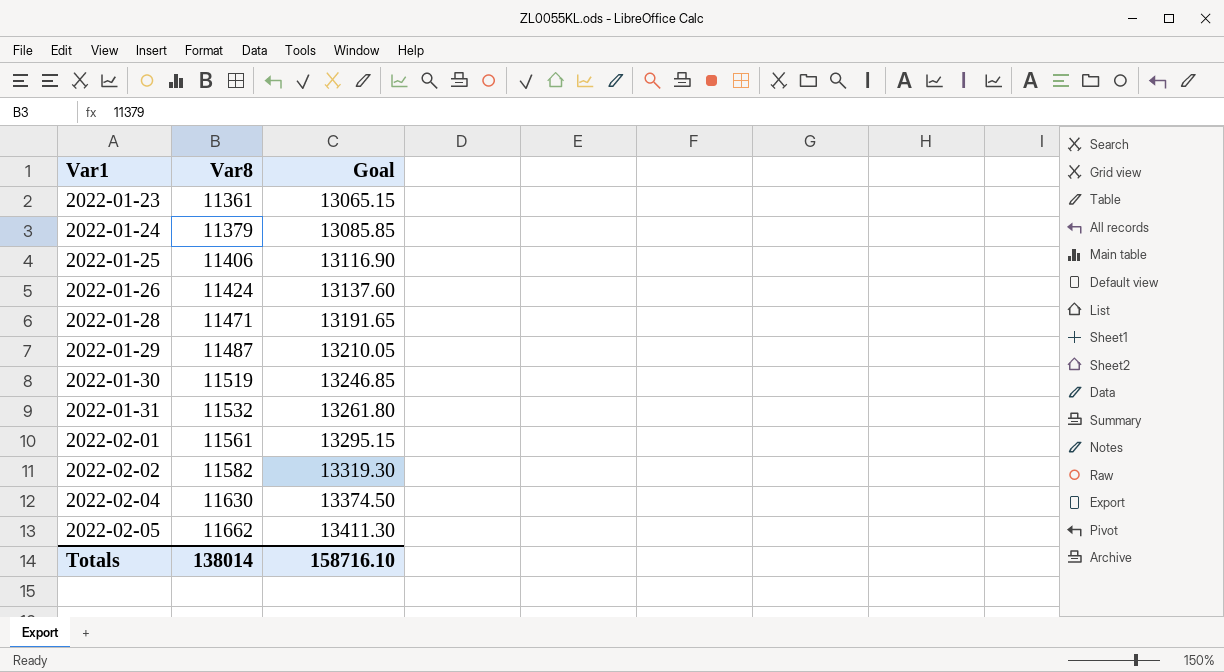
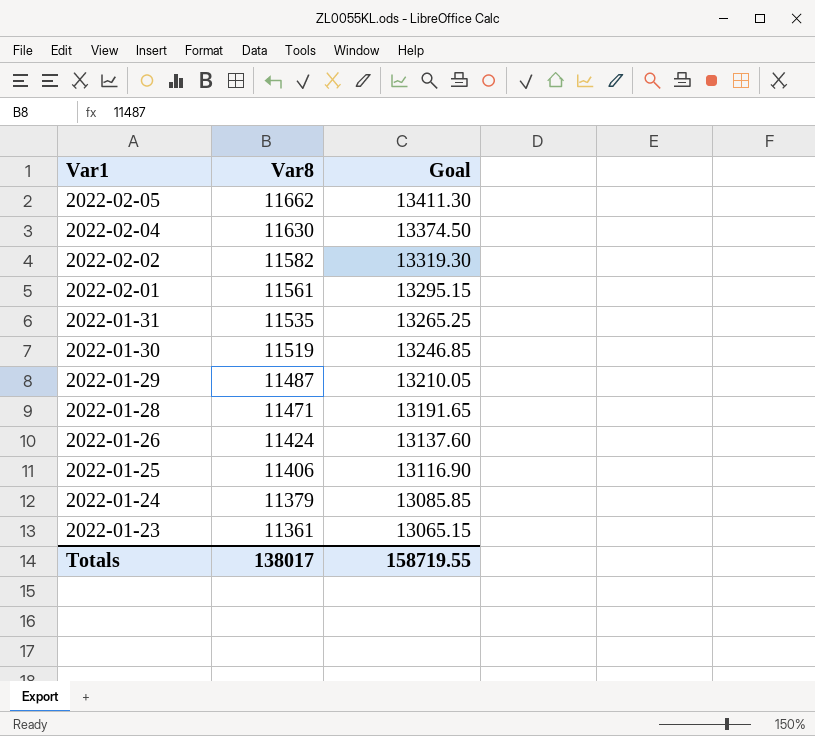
row order: Var1 ascending -> Var1 descending
2022-01-31 | Var8: 11532 -> 11535
2022-01-31 | Goal: 13261.80 -> 13265.25
Totals | Var8: 138014 -> 138017
Totals | Goal: 158716.10 -> 158719.55

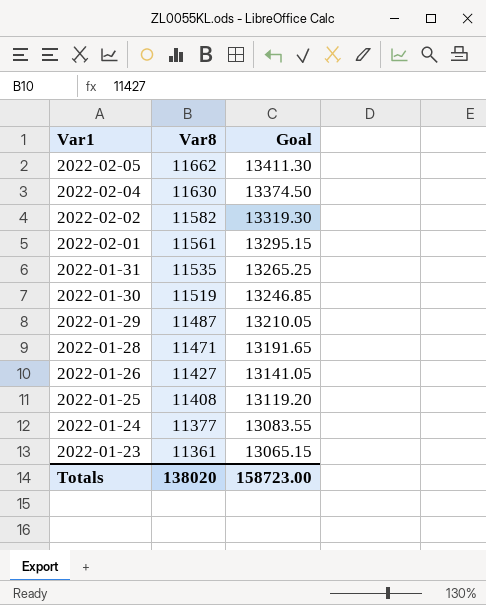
2022-01-26 | Var8: 11424 -> 11427
2022-01-26 | Goal: 13137.60 -> 13141.05
2022-01-25 | Var8: 11406 -> 11408
2022-01-25 | Goal: 13116.90 -> 13119.20
2022-01-24 | Var8: 11379 -> 11377
2022-01-24 | Goal: 13085.85 -> 13083.55
Totals | Var8: 138017 -> 138020
Totals | Goal: 158719.55 -> 158723.00

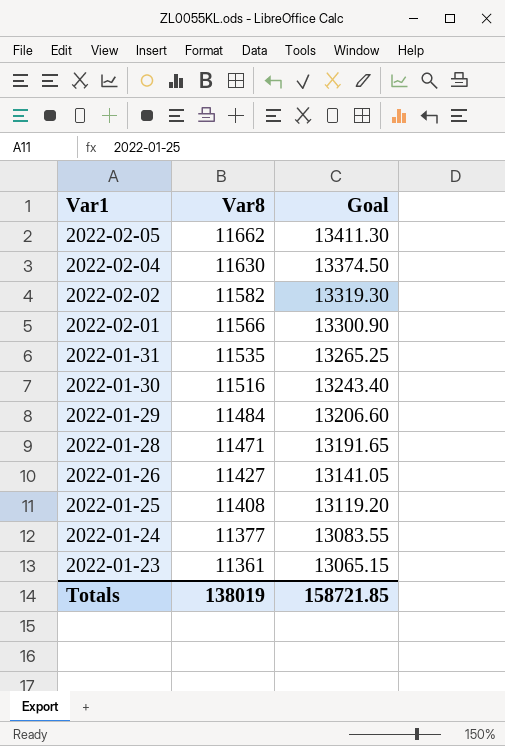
2022-02-01 | Var8: 11561 -> 11566
2022-02-01 | Goal: 13295.15 -> 13300.90
2022-01-30 | Var8: 11519 -> 11516
2022-01-30 | Goal: 13246.85 -> 13243.40
2022-01-29 | Var8: 11487 -> 11484
2022-01-29 | Goal: 13210.05 -> 13206.60
Totals | Var8: 138020 -> 138019
Totals | Goal: 158723.00 -> 158721.85

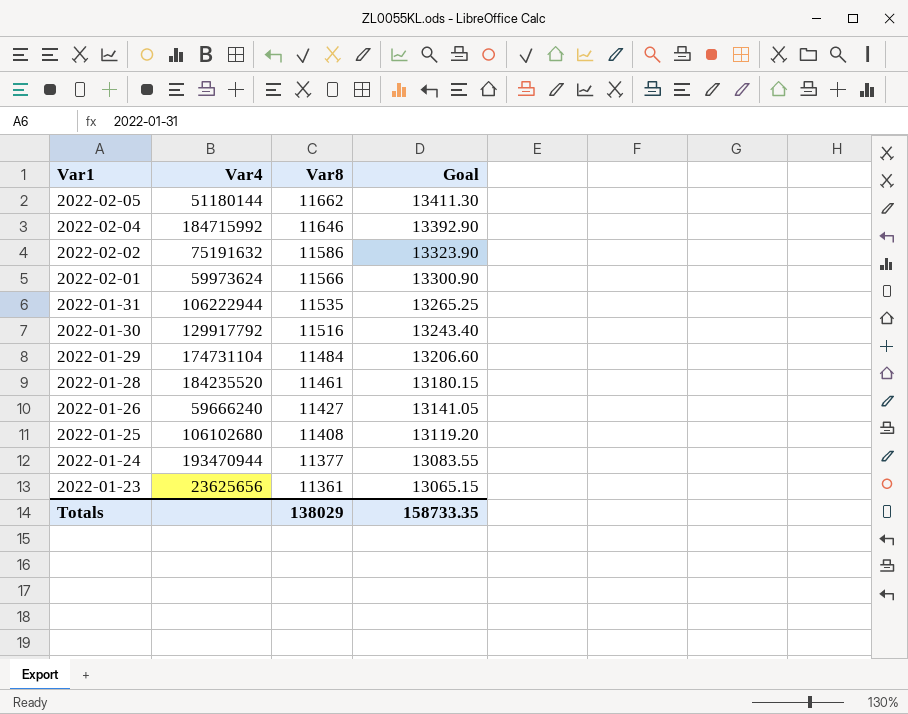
column Var4 | position: none -> 2
2022-02-04 | Var8: 11630 -> 11646
2022-02-04 | Goal: 13374.50 -> 13392.90
2022-02-02 | Var8: 11582 -> 11586
2022-02-02 | Goal: 13319.30 -> 13323.90
2022-01-28 | Var8: 11471 -> 11461
2022-01-28 | Goal: 13191.65 -> 13180.15
Totals | Var8: 138019 -> 138029
Totals | Goal: 158721.85 -> 158733.35

